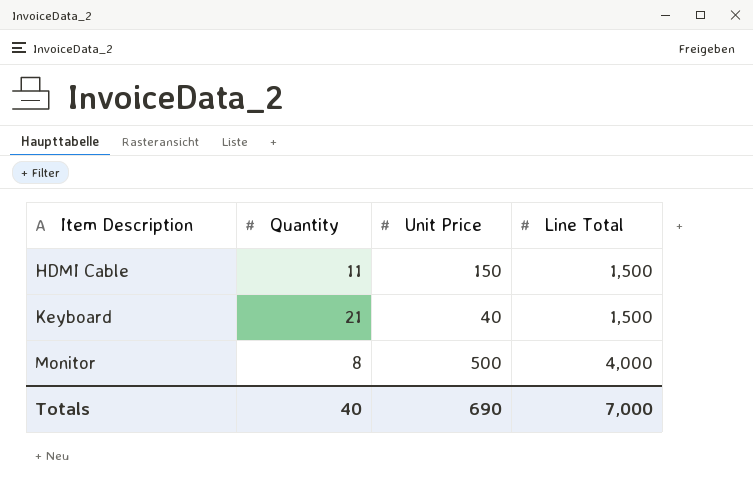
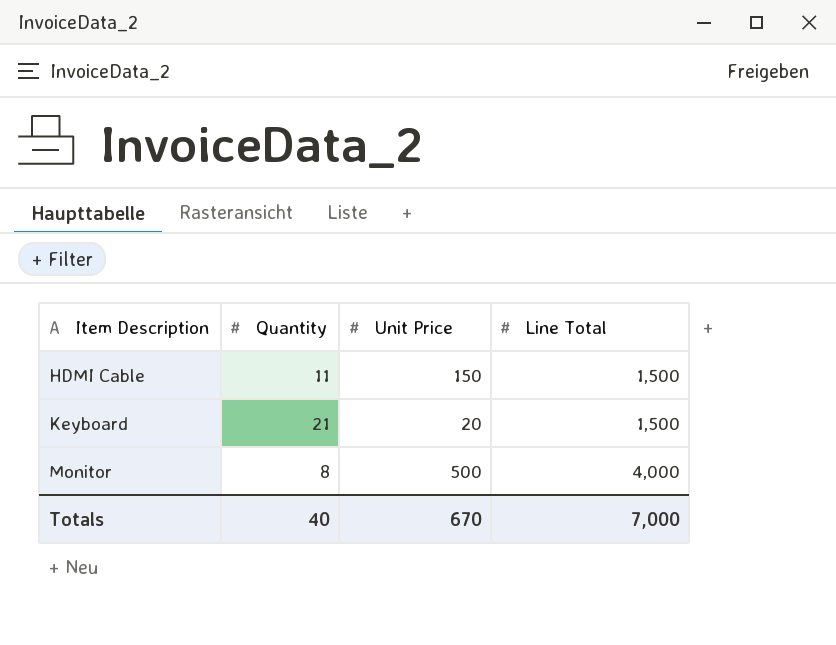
Keyboard | Unit Price: 40 -> 20
Totals | Unit Price: 690 -> 670

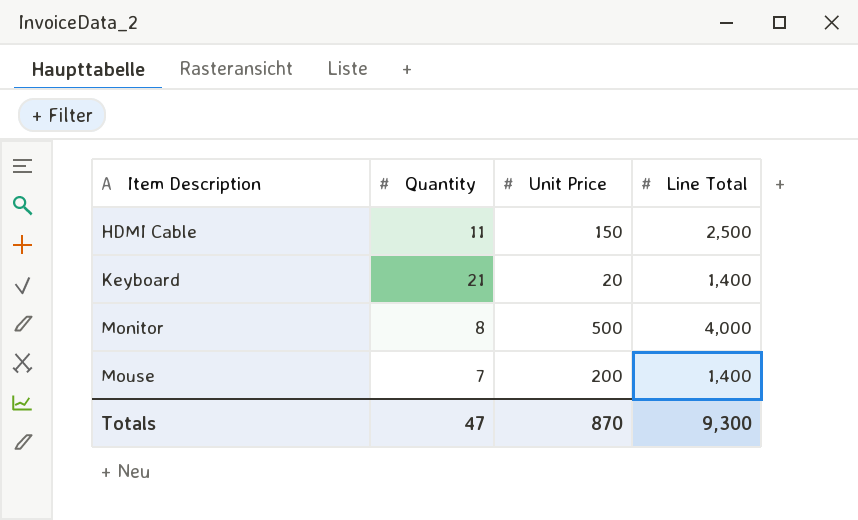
HDMI Cable | Line Total: 1,500 -> 2,500
Keyboard | Line Total: 1,500 -> 1,400
row Mouse: none -> 7 | 200 | 1,400
Totals | Quantity: 40 -> 47
Totals | Unit Price: 670 -> 870
Totals | Line Total: 7,000 -> 9,300

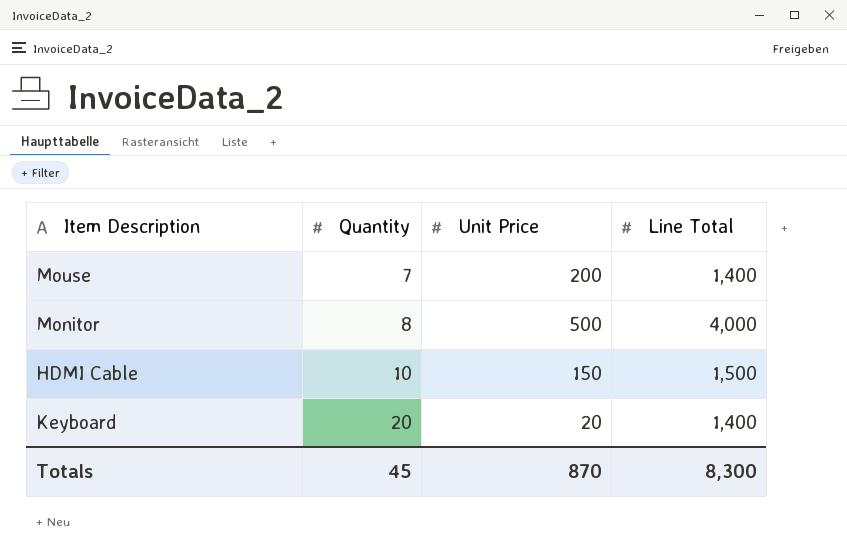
row order: Item Description ascending -> Quantity ascending
HDMI Cable | Quantity: 11 -> 10
HDMI Cable | Line Total: 2,500 -> 1,500
Keyboard | Quantity: 21 -> 20
Totals | Quantity: 47 -> 45
Totals | Line Total: 9,300 -> 8,300

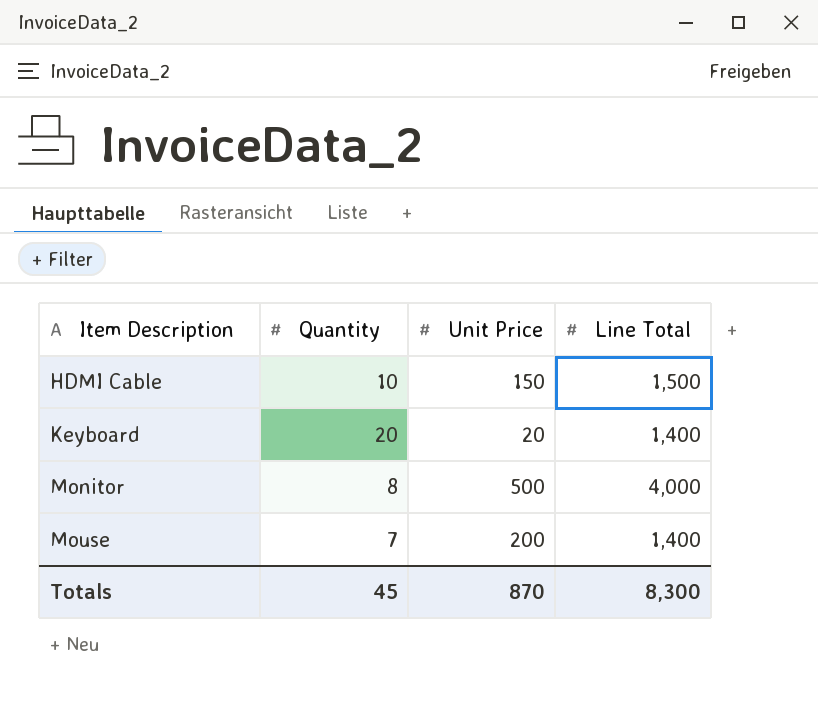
row order: Quantity ascending -> Item Description ascending

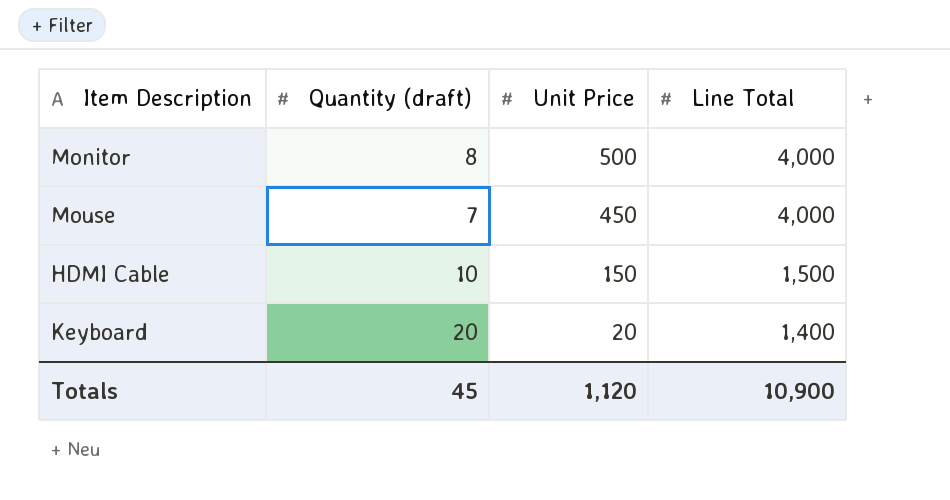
row order: Item Description ascending -> Unit Price descending
column name: Quantity -> Quantity (draft)
Mouse | Unit Price: 200 -> 450
Mouse | Line Total: 1,400 -> 4,000
Totals | Unit Price: 870 -> 1,120
Totals | Line Total: 8,300 -> 10,900

